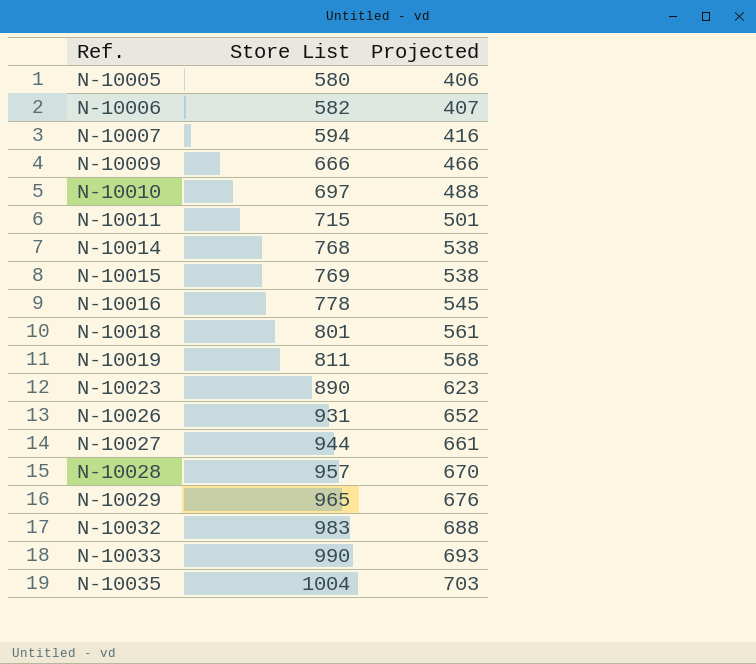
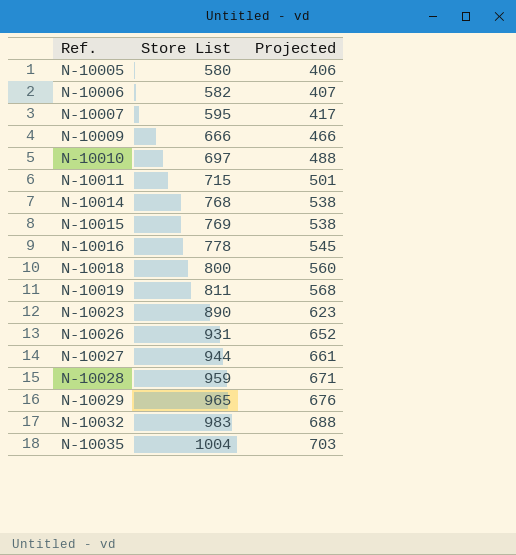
row N-10033: 990 | 693 -> none
N-10007 | Store List: 594 -> 595
N-10007 | Projected: 416 -> 417
N-10018 | Store List: 801 -> 800
N-10018 | Projected: 561 -> 560
N-10028 | Store List: 957 -> 959
N-10028 | Projected: 670 -> 671

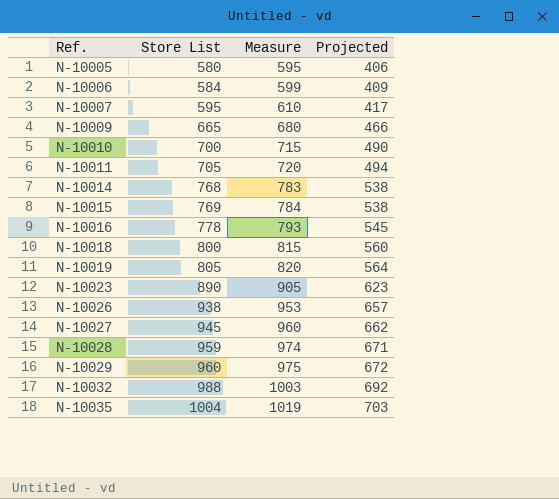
column Measure | formula: none -> [Store List] + 15
N-10006 | Store List: 582 -> 584
N-10006 | Projected: 407 -> 409
N-10009 | Store List: 666 -> 665
N-10010 | Store List: 697 -> 700
N-10010 | Projected: 488 -> 490
N-10011 | Store List: 715 -> 705
N-10011 | Projected: 501 -> 494
N-10019 | Store List: 811 -> 805
N-10019 | Projected: 568 -> 564
N-10026 | Store List: 931 -> 938
N-10026 | Projected: 652 -> 657
N-10027 | Store List: 944 -> 945
N-10027 | Projected: 661 -> 662
N-10029 | Store List: 965 -> 960
N-10029 | Projected: 676 -> 672
N-10032 | Store List: 983 -> 988
N-10032 | Projected: 688 -> 692

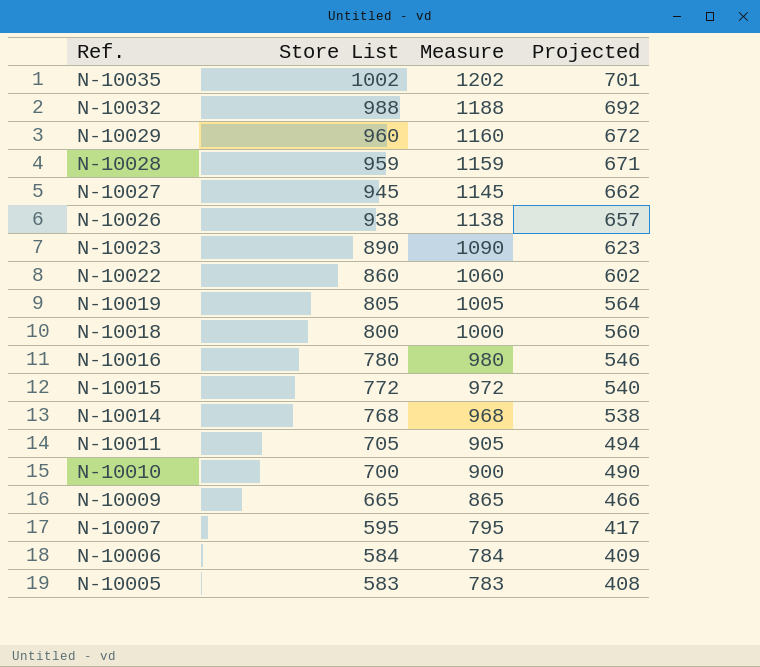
row order: Ref. ascending -> Ref. descending
column Measure | formula: [Store List] + 15 -> [Store List] + 200
N-10035 | Store List: 1004 -> 1002
N-10035 | Projected: 703 -> 701
row N-10022: none -> 860 | 1060 | 602
N-10016 | Store List: 778 -> 780
N-10016 | Projected: 545 -> 546
N-10015 | Store List: 769 -> 772
N-10015 | Projected: 538 -> 540
N-10005 | Store List: 580 -> 583
N-10005 | Projected: 406 -> 408

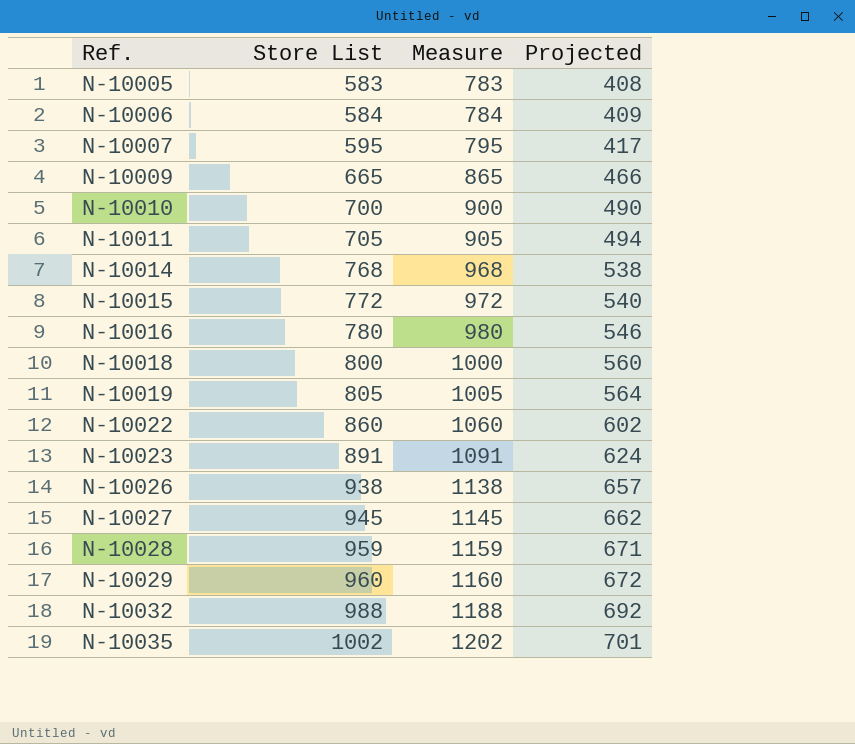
row order: Ref. descending -> Ref. ascending
N-10023 | Store List: 890 -> 891
N-10023 | Measure: 1090 -> 1091
N-10023 | Projected: 623 -> 624

